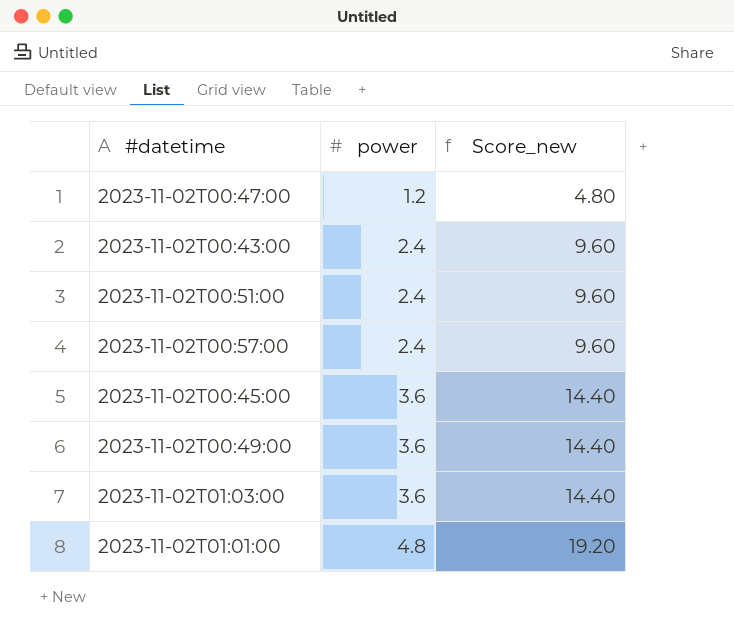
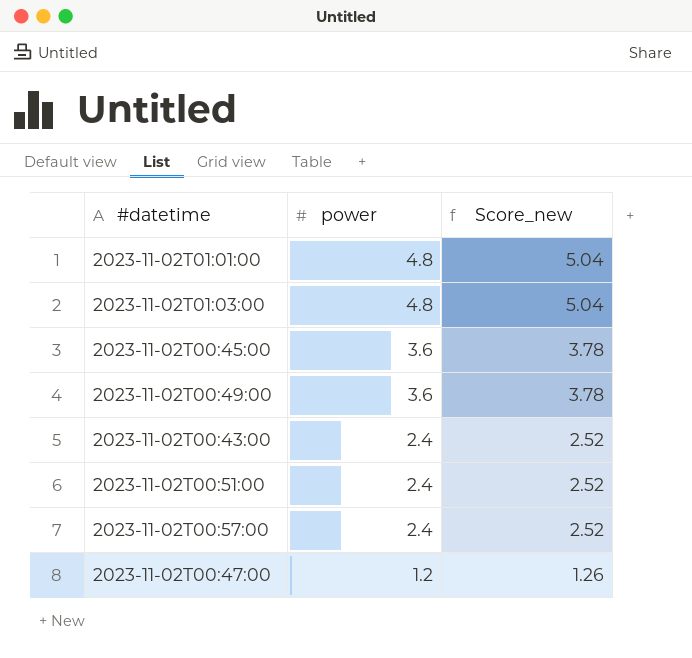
row order: power ascending -> power descending
column Score_new | formula: [power] * 4 -> [power] * 1.05
2023-11-02T01:03:00 | power: 3.6 -> 4.8

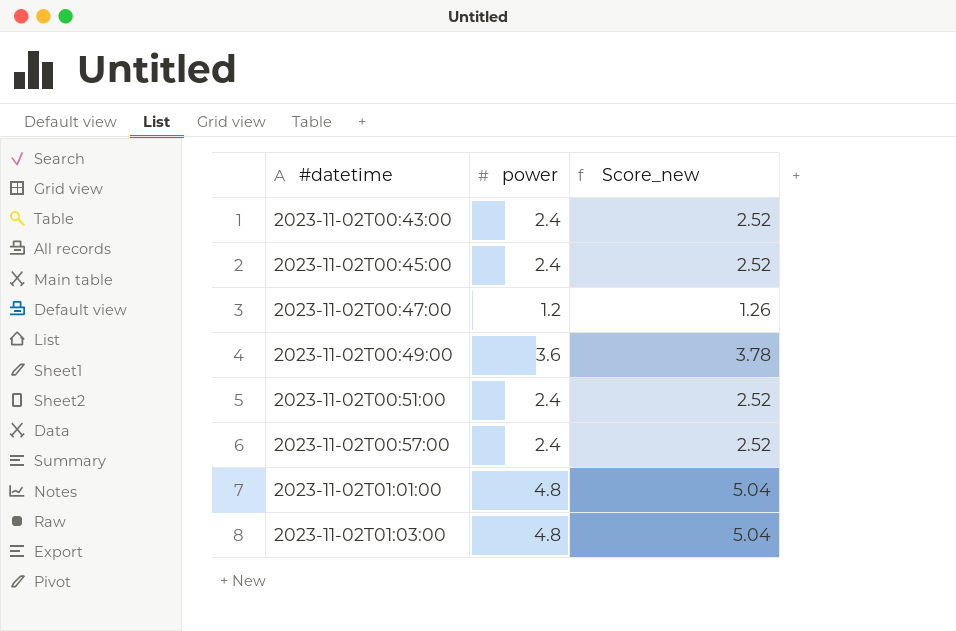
row order: power descending -> #datetime ascending
2023-11-02T00:45:00 | power: 3.6 -> 2.4
2023-11-02T00:45:00 | Score_new: 3.78 -> 2.52

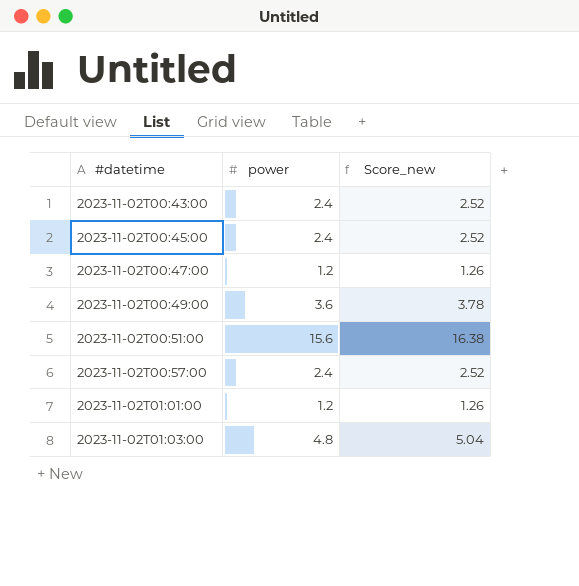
2023-11-02T00:51:00 | power: 2.4 -> 15.6
2023-11-02T00:51:00 | Score_new: 2.52 -> 16.38
2023-11-02T01:01:00 | power: 4.8 -> 1.2
2023-11-02T01:01:00 | Score_new: 5.04 -> 1.26

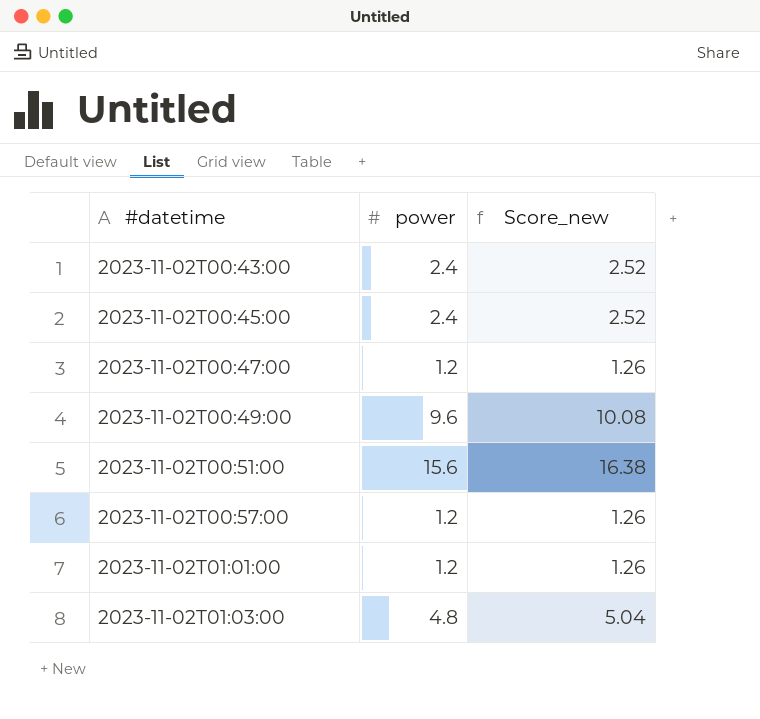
2023-11-02T00:49:00 | power: 3.6 -> 9.6
2023-11-02T00:49:00 | Score_new: 3.78 -> 10.08
2023-11-02T00:57:00 | power: 2.4 -> 1.2
2023-11-02T00:57:00 | Score_new: 2.52 -> 1.26

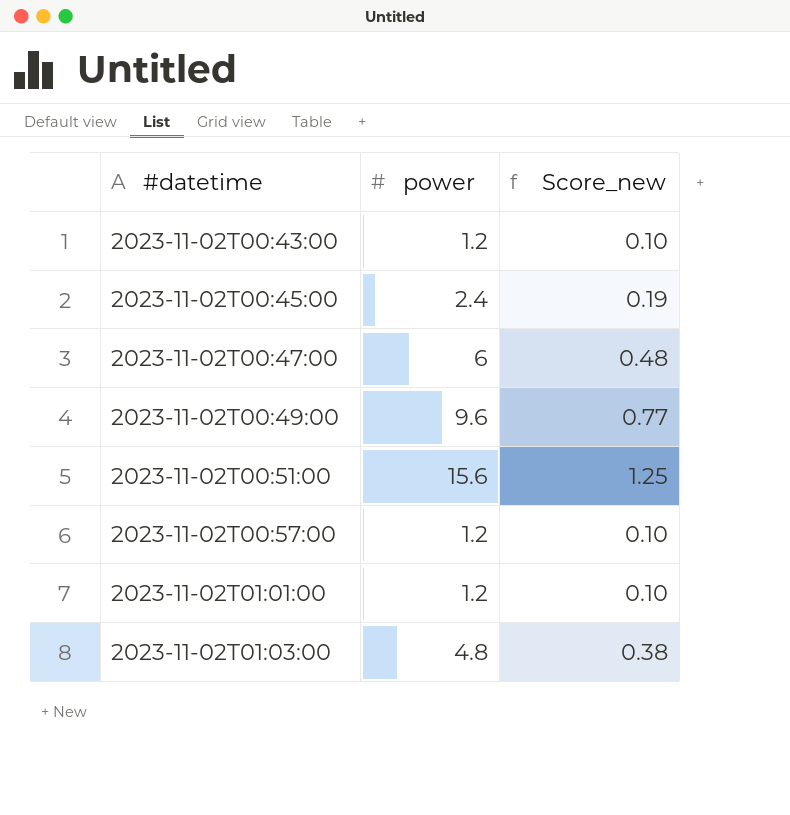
column Score_new | formula: [power] * 1.05 -> [power] * 0.08
2023-11-02T00:43:00 | power: 2.4 -> 1.2
2023-11-02T00:47:00 | power: 1.2 -> 6

